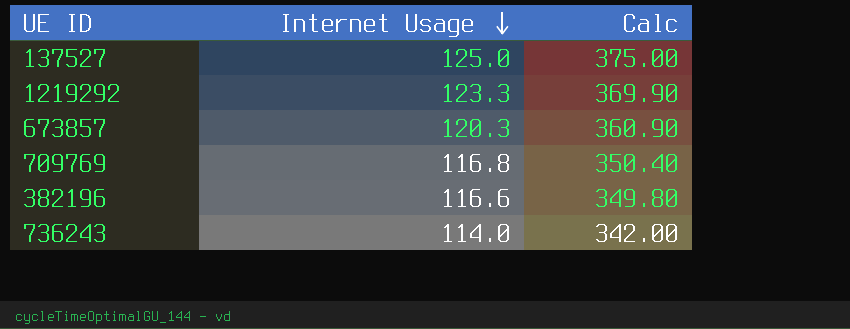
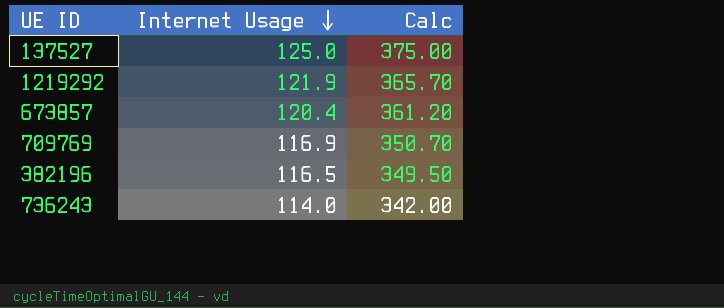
1219292 | Internet Usage: 123.3 -> 121.9
1219292 | Calc: 369.90 -> 365.70
673857 | Internet Usage: 120.3 -> 120.4
673857 | Calc: 360.90 -> 361.20
709769 | Internet Usage: 116.8 -> 116.9
709769 | Calc: 350.40 -> 350.70
382196 | Internet Usage: 116.6 -> 116.5
382196 | Calc: 349.80 -> 349.50

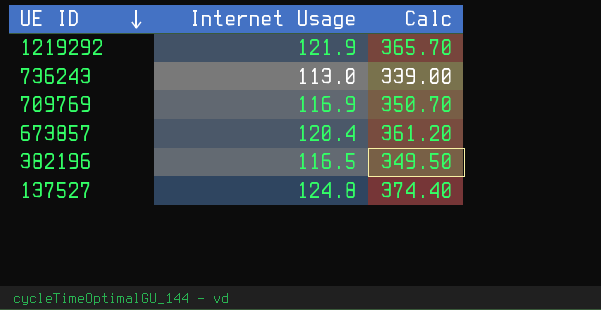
row order: Internet Usage descending -> UE ID descending
736243 | Internet Usage: 114.0 -> 113.0
736243 | Calc: 342.00 -> 339.00
137527 | Internet Usage: 125.0 -> 124.8
137527 | Calc: 375.00 -> 374.40

